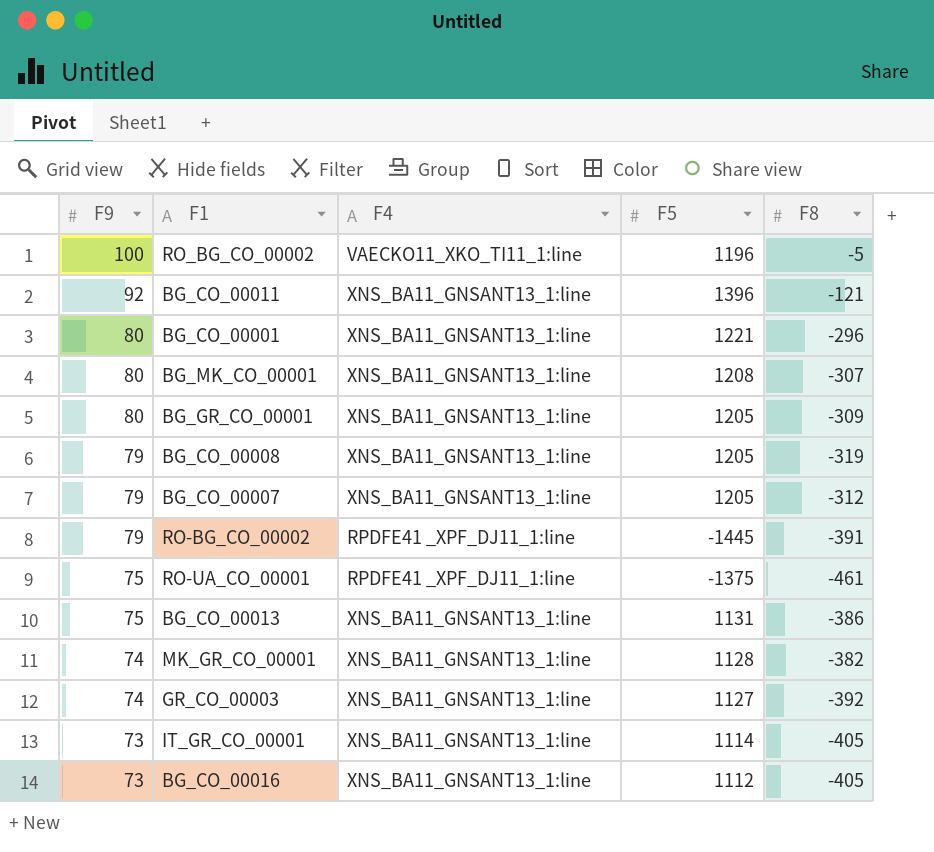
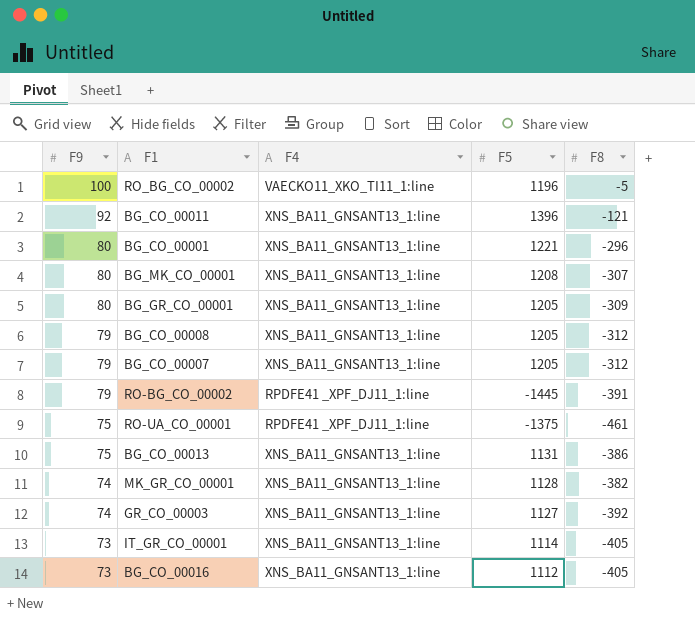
BG_CO_00008 | F8: -319 -> -312

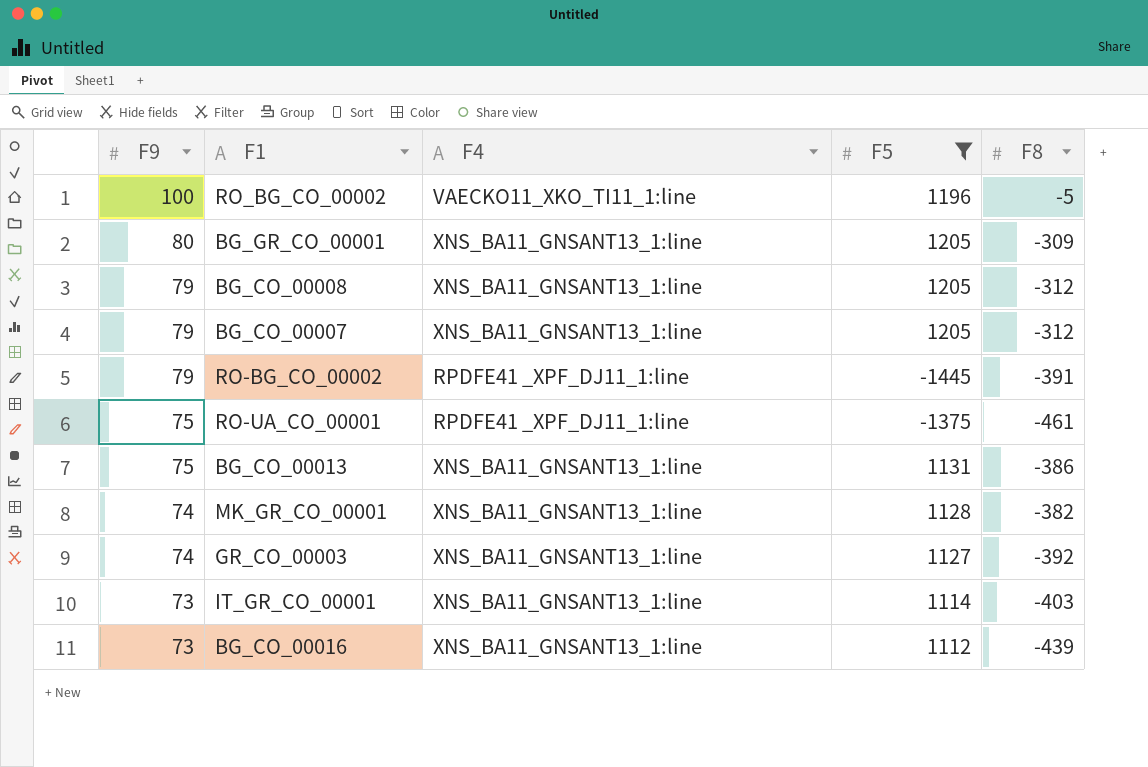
filter: none -> F5 <= 1205
IT_GR_CO_00001 | F8: -405 -> -403
BG_CO_00016 | F8: -405 -> -439

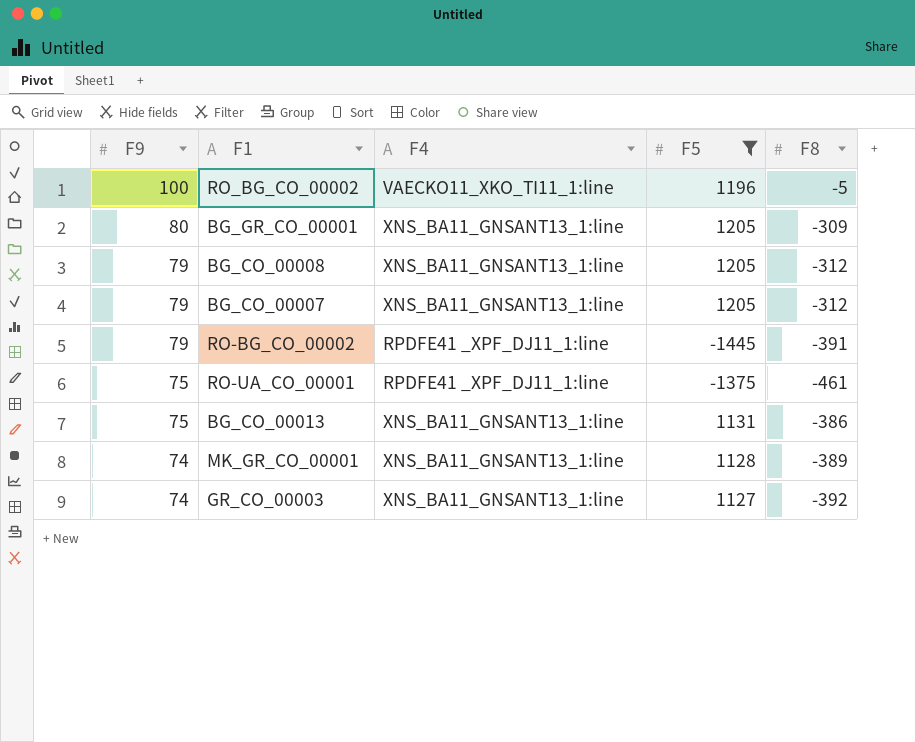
row IT_GR_CO_00001: 73 | XNS_BA11_GNSANT13_1:line | 1114 | -403 -> none
row BG_CO_00016: 73 | XNS_BA11_GNSANT13_1:line | 1112 | -439 -> none
MK_GR_CO_00001 | F8: -382 -> -389

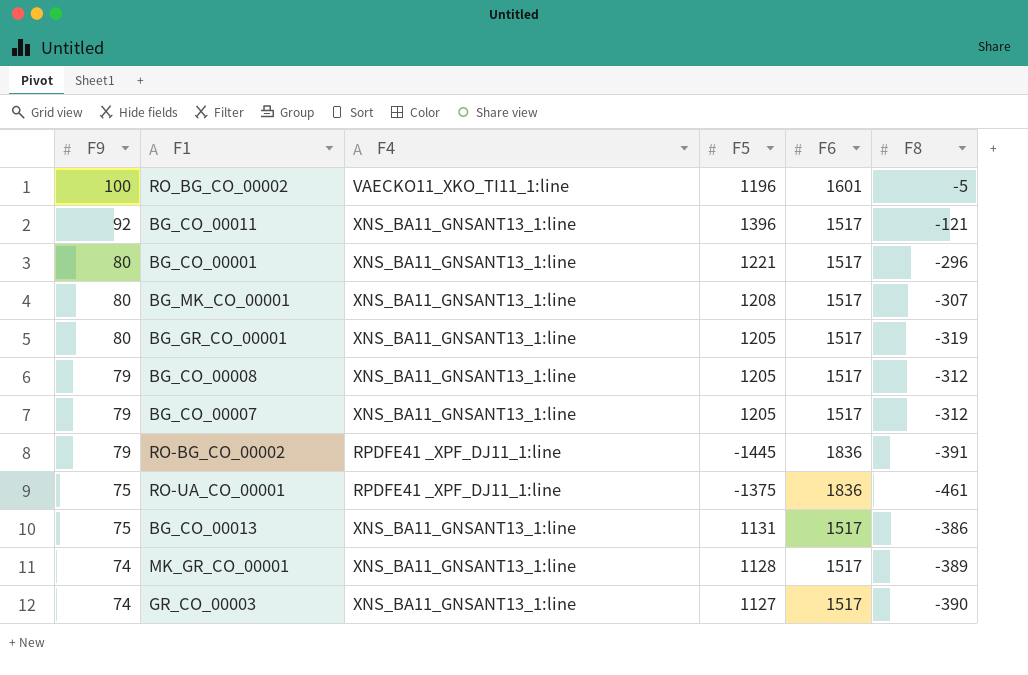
filter: F5 <= 1205 -> none
column F6 | position: none -> 5
BG_GR_CO_00001 | F8: -309 -> -319
GR_CO_00003 | F8: -392 -> -390

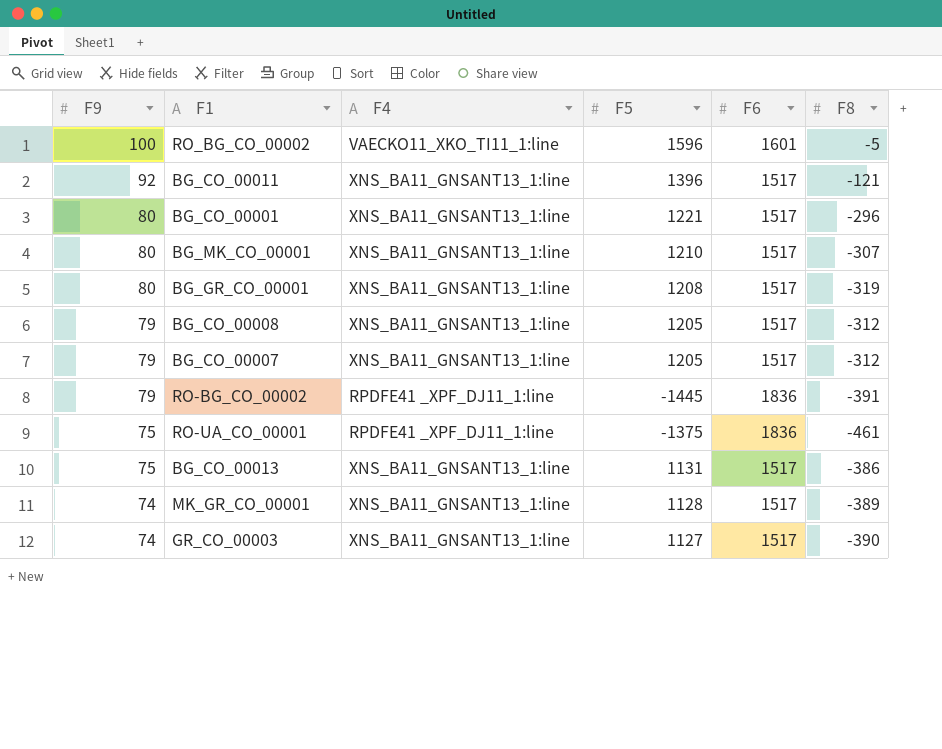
RO_BG_CO_00002 | F5: 1196 -> 1596
BG_MK_CO_00001 | F5: 1208 -> 1210
BG_GR_CO_00001 | F5: 1205 -> 1208

